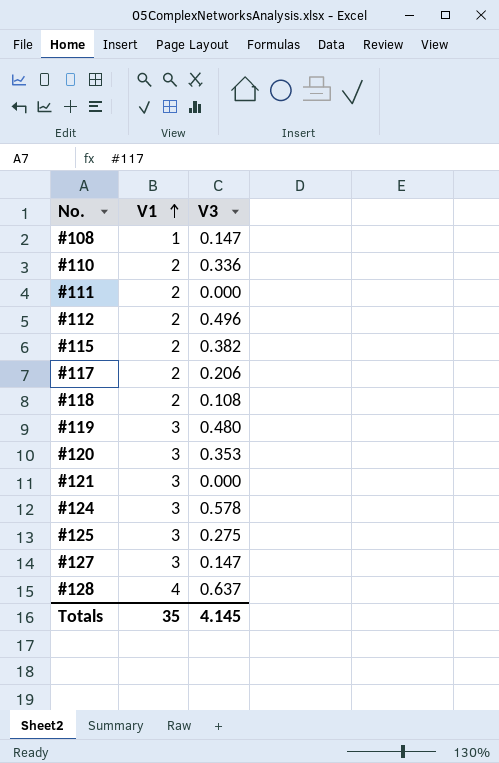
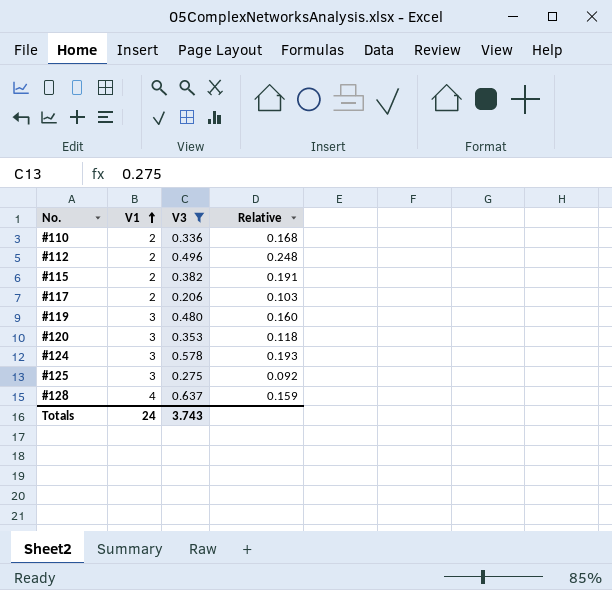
filter: none -> V3 >= 0.206
column Relative | formula: none -> [V3] / [V1]
Totals | V1: 35 -> 24
Totals | V3: 4.145 -> 3.743

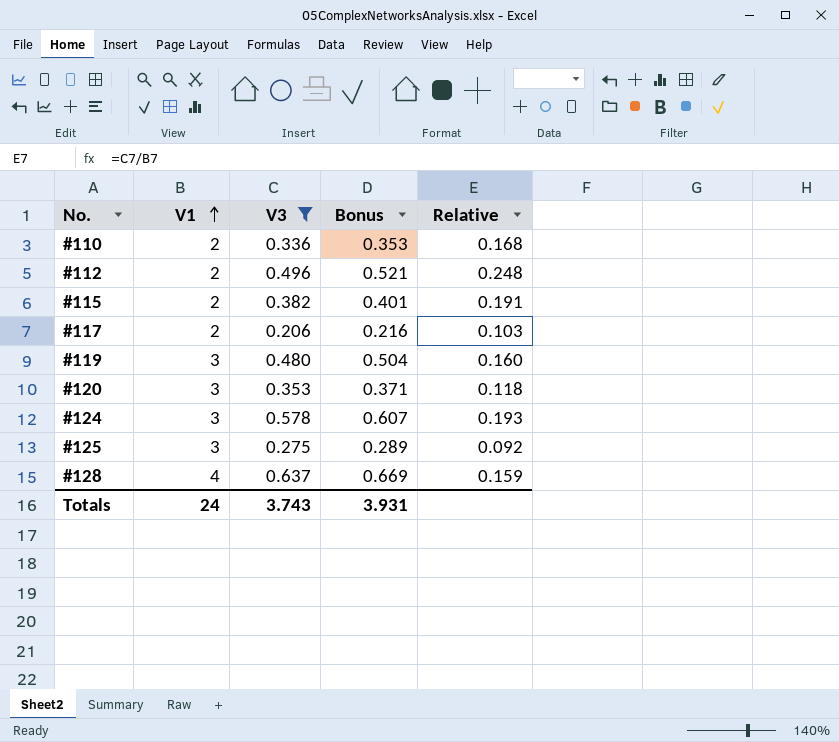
column Bonus | formula: none -> [V3] * 1.05

